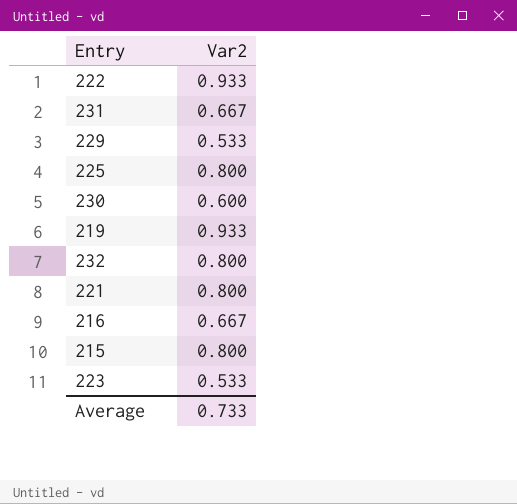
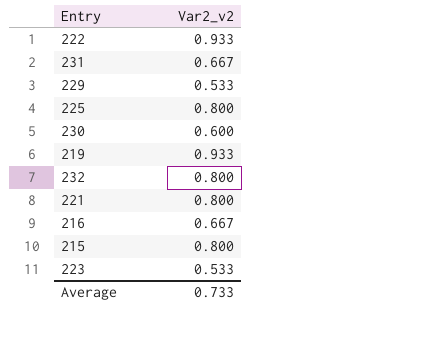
column name: Var2 -> Var2_v2

